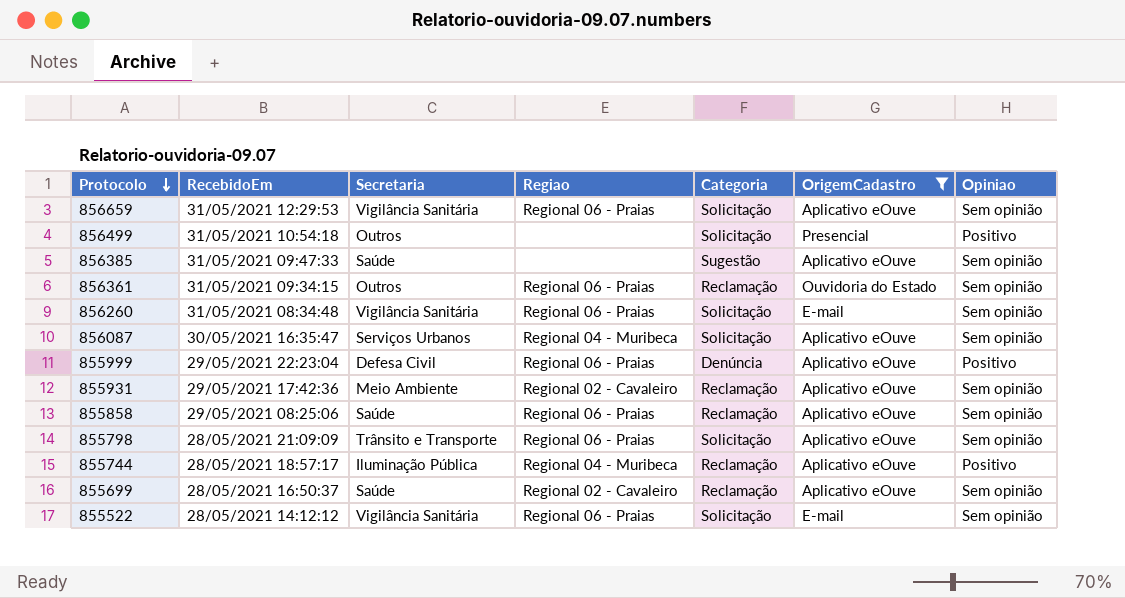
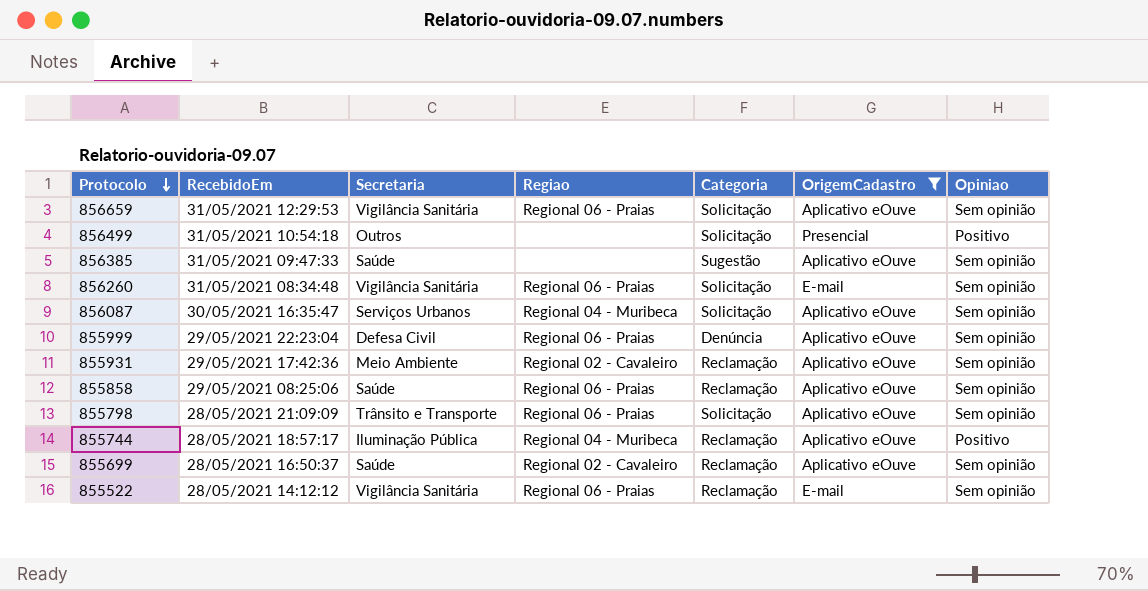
row 856361: 31/05/2021 09:34:15 | Outros | Regional 06 - Praias | Reclamação | Ouvidoria do Estado | Sem opinião -> none
855999 | Opiniao: Positivo -> Sem opinião
855522 | Categoria: Solicitação -> Reclamação

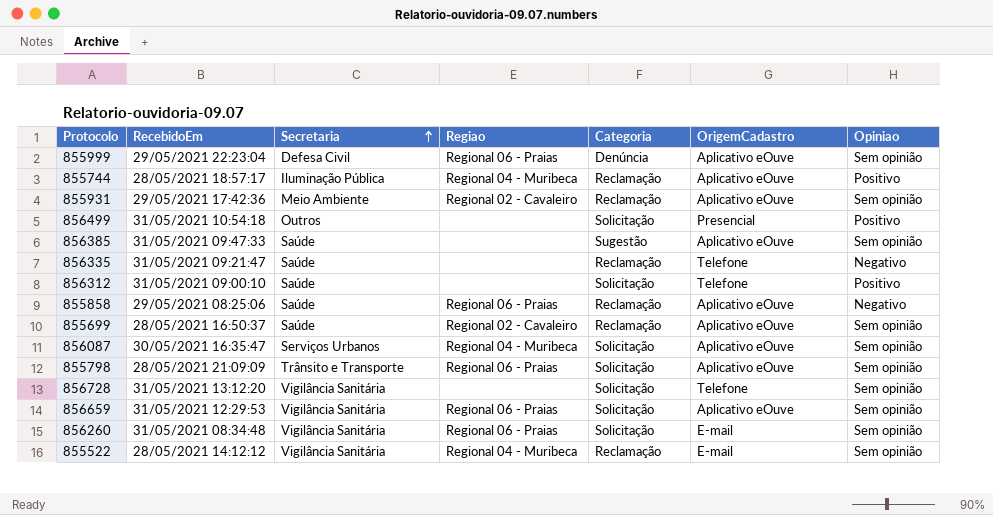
filter: OrigemCadastro != Telefone -> none
row order: Protocolo descending -> Secretaria ascending
855858 | Opiniao: Sem opinião -> Negativo
855522 | Regiao: Regional 06 - Praias -> Regional 04 - Muribeca

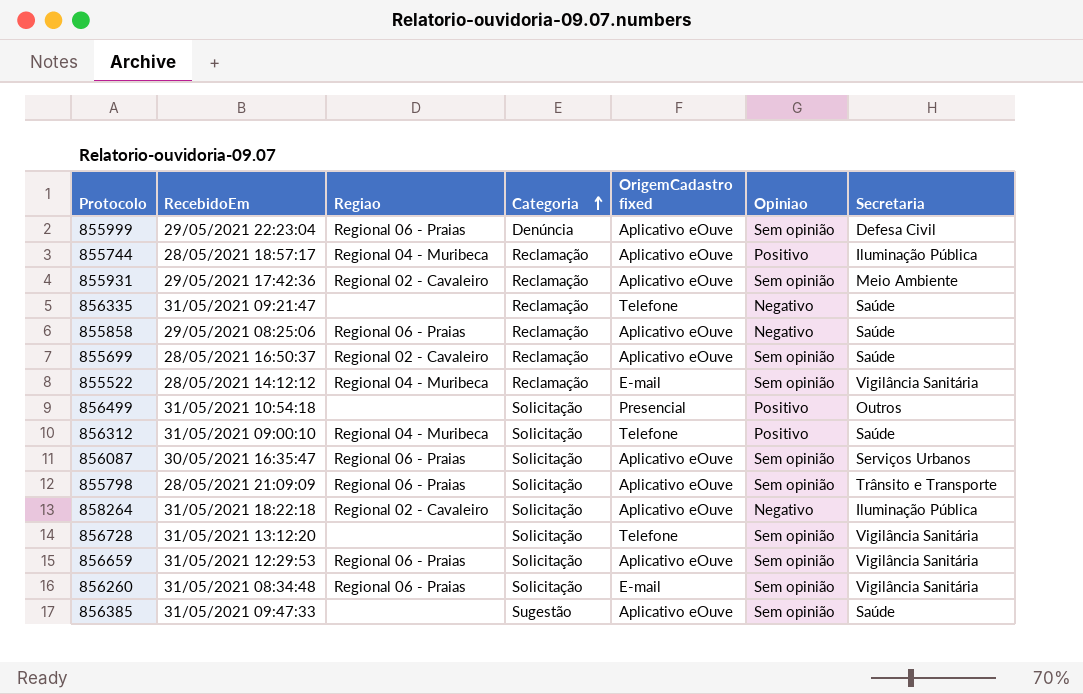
row order: Secretaria ascending -> Categoria ascending
column name: OrigemCadastro -> OrigemCadastro fixed
column Secretaria | position: 3 -> 7
856312 | Regiao: none -> Regional 04 - Muribeca
856087 | Regiao: Regional 04 - Muribeca -> Regional 06 - Praias
row 858264: none -> 31/05/2021 18:22:18 | Regional 02 - Cavaleiro | Solicitação | Aplicativo eOuve | Negativo | Iluminação Pública

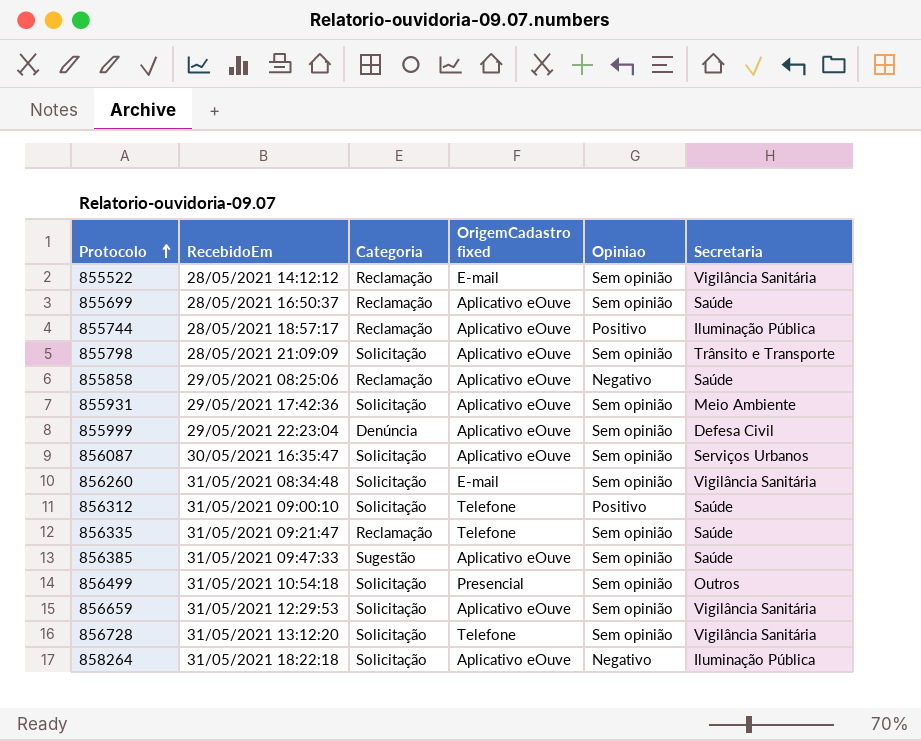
row order: Categoria ascending -> Protocolo ascending
column Regiao | position: 3 -> none
855931 | Categoria: Reclamação -> Solicitação
856335 | Opiniao: Negativo -> Sem opinião
856499 | Opiniao: Positivo -> Sem opinião

